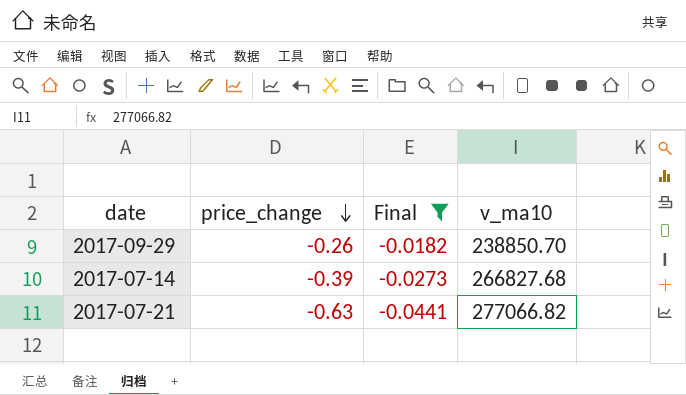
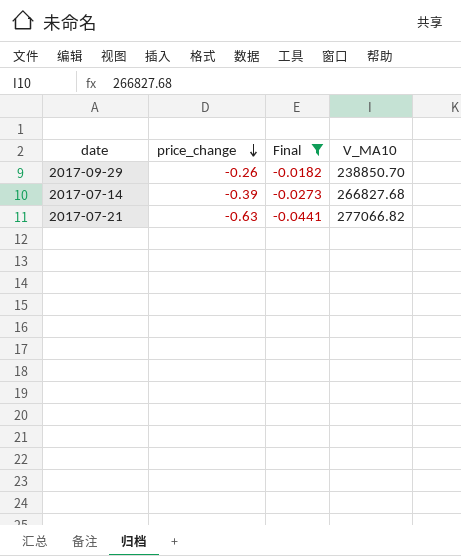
column name: v_ma10 -> V_MA10

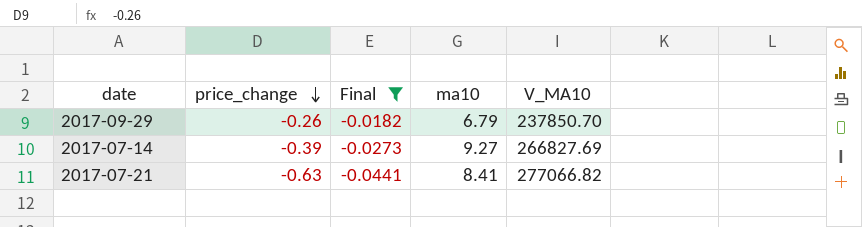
column ma10 | position: none -> 4
2017-09-29 | V_MA10: 238850.70 -> 237850.70
2017-07-14 | V_MA10: 266827.68 -> 266827.69

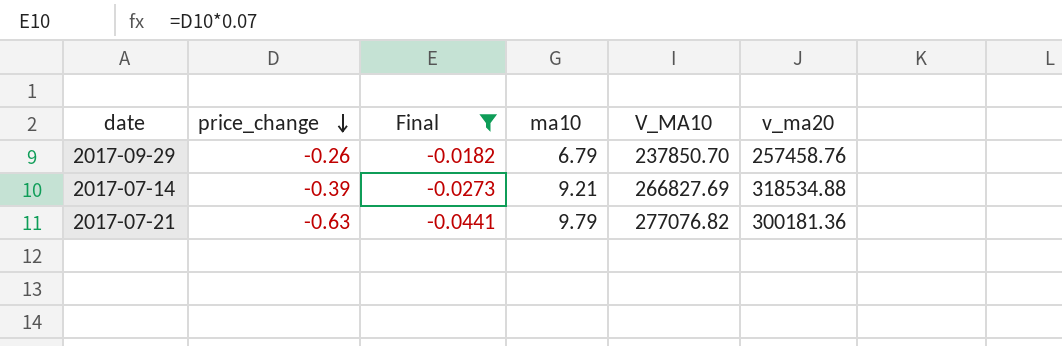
column v_ma20 | position: none -> 6
2017-07-14 | ma10: 9.27 -> 9.21
2017-07-21 | ma10: 8.41 -> 9.79
2017-07-21 | V_MA10: 277066.82 -> 277076.82

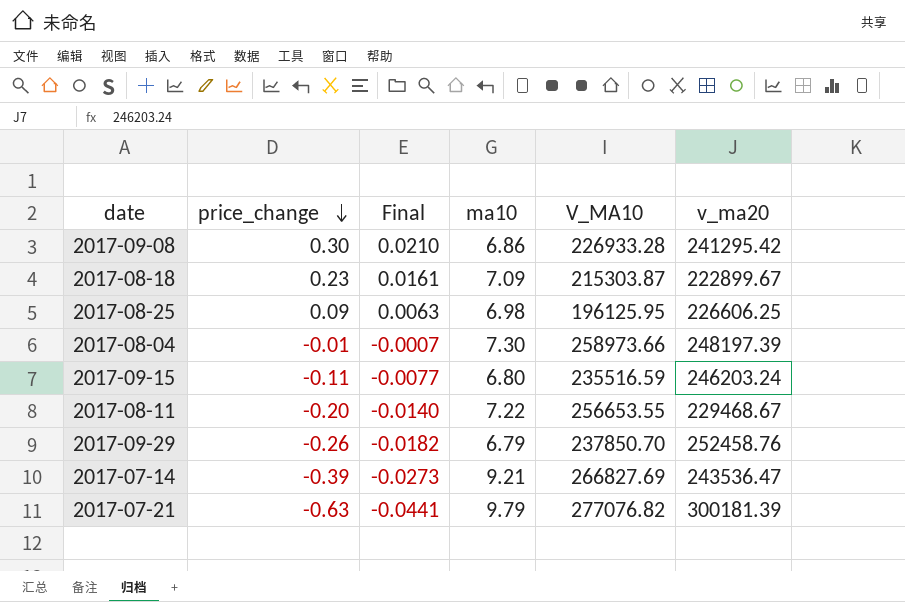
filter: Final <= -0.0182 -> none
2017-09-29 | v_ma20: 257458.76 -> 252458.76
2017-07-14 | v_ma20: 318534.88 -> 243536.47
2017-07-21 | v_ma20: 300181.36 -> 300181.39

